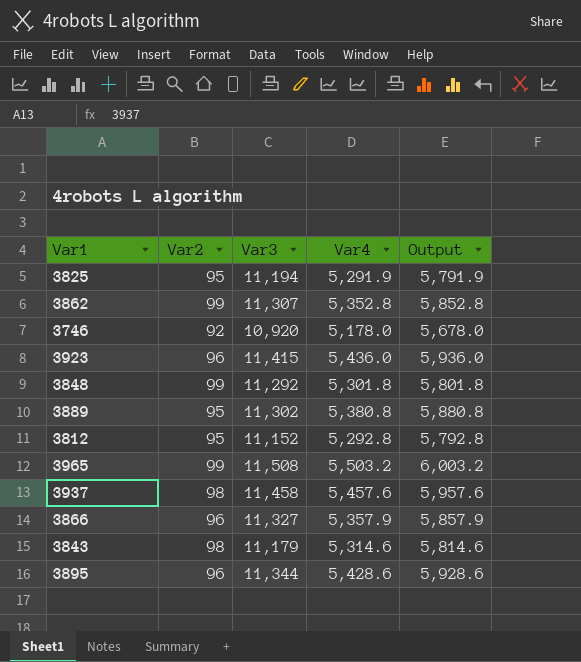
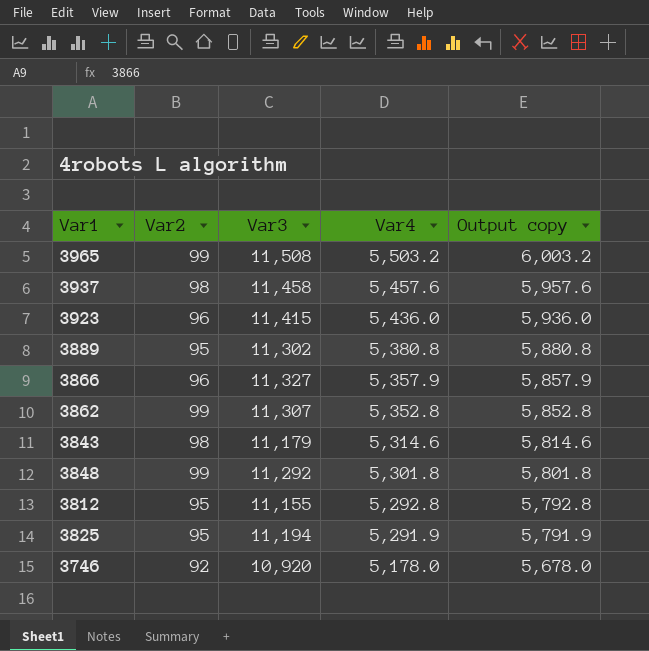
row order: none -> Var4 descending
column name: Output -> Output copy
row 3895: 96 | 11,344 | 5,428.6 | 5,928.6 -> none
3812 | Var3: 11,152 -> 11,155

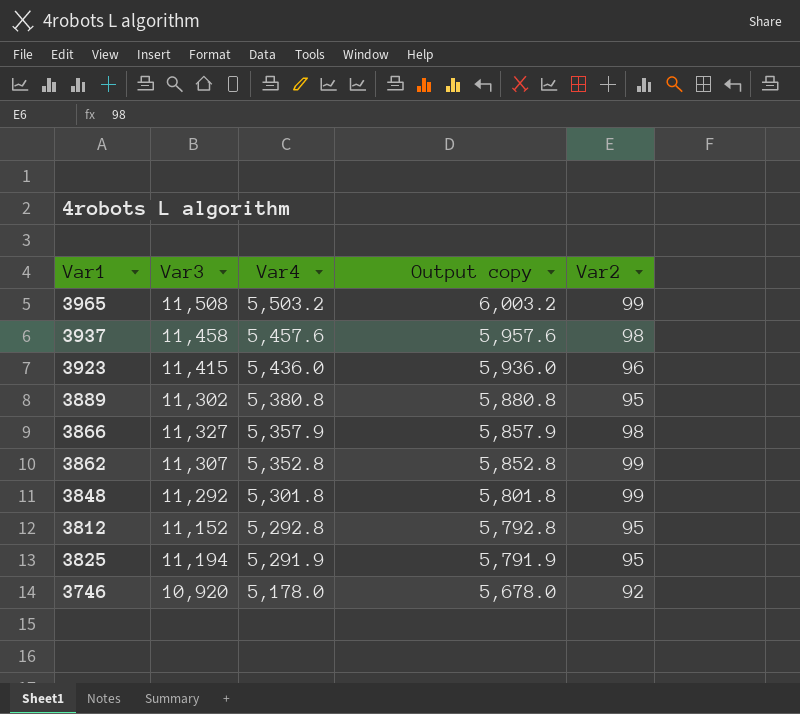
column Var2 | position: 2 -> 5
row 3843: 98 | 11,179 | 5,314.6 | 5,814.6 -> none
3866 | Var2: 96 -> 98
3812 | Var3: 11,155 -> 11,152

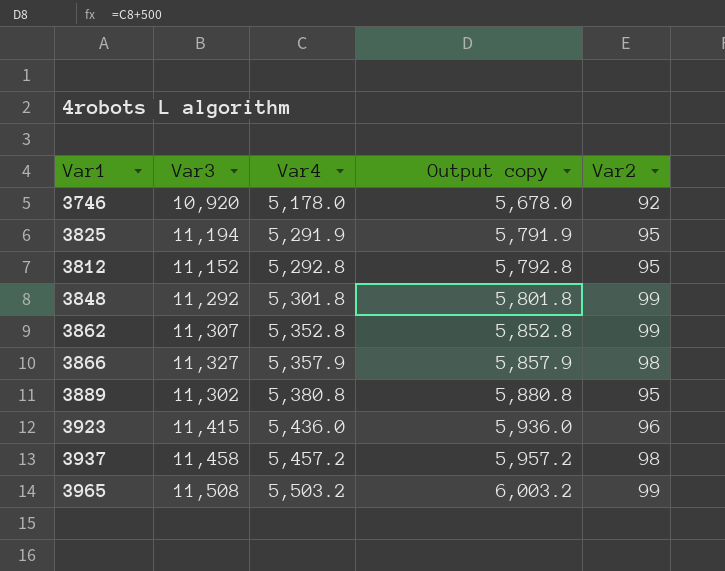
row order: Var4 descending -> Var4 ascending
3937 | Var4: 5,457.6 -> 5,457.2
3937 | Output copy: 5,957.6 -> 5,957.2

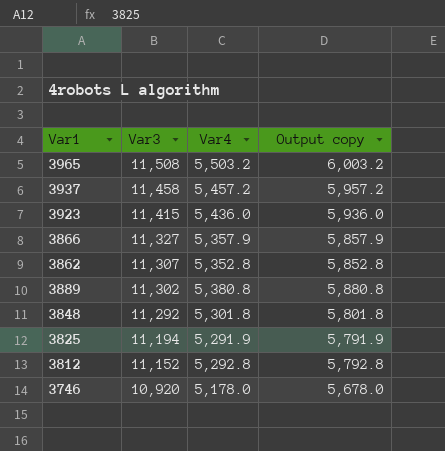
row order: Var4 ascending -> Var3 descending
column Var2 | position: 5 -> none

